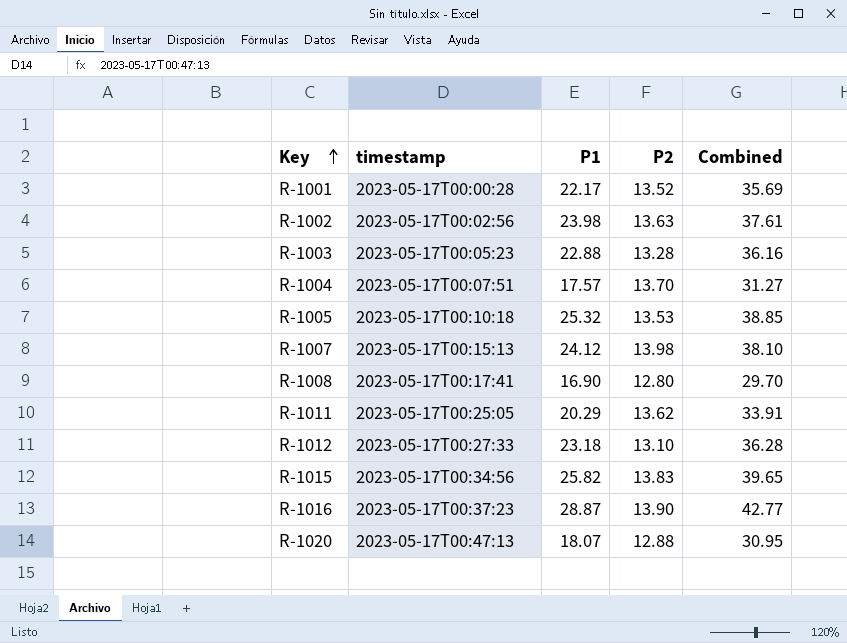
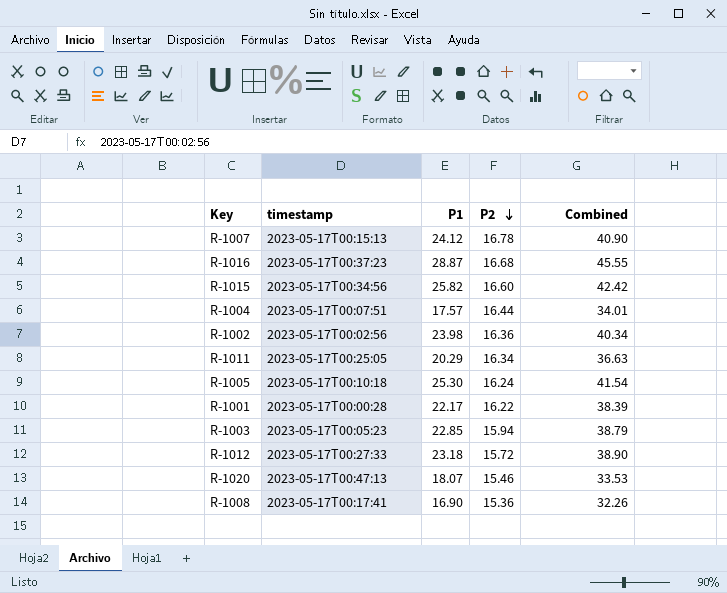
row order: Key ascending -> P2 descending
R-1007 | P2: 13.98 -> 16.78
R-1007 | Combined: 38.10 -> 40.90
R-1016 | P2: 13.90 -> 16.68
R-1016 | Combined: 42.77 -> 45.55
R-1015 | P2: 13.83 -> 16.60
R-1015 | Combined: 39.65 -> 42.42
R-1004 | P2: 13.70 -> 16.44
R-1004 | Combined: 31.27 -> 34.01
R-1002 | P2: 13.63 -> 16.36
R-1002 | Combined: 37.61 -> 40.34
R-1011 | P2: 13.62 -> 16.34
R-1011 | Combined: 33.91 -> 36.63
R-1005 | P1: 25.32 -> 25.30
R-1005 | P2: 13.53 -> 16.24
R-1005 | Combined: 38.85 -> 41.54
R-1001 | P2: 13.52 -> 16.22
R-1001 | Combined: 35.69 -> 38.39
R-1003 | P1: 22.88 -> 22.85
R-1003 | P2: 13.28 -> 15.94
R-1003 | Combined: 36.16 -> 38.79
R-1012 | P2: 13.10 -> 15.72
R-1012 | Combined: 36.28 -> 38.90
R-1020 | P2: 12.88 -> 15.46
R-1020 | Combined: 30.95 -> 33.53
R-1008 | P2: 12.80 -> 15.36
R-1008 | Combined: 29.70 -> 32.26

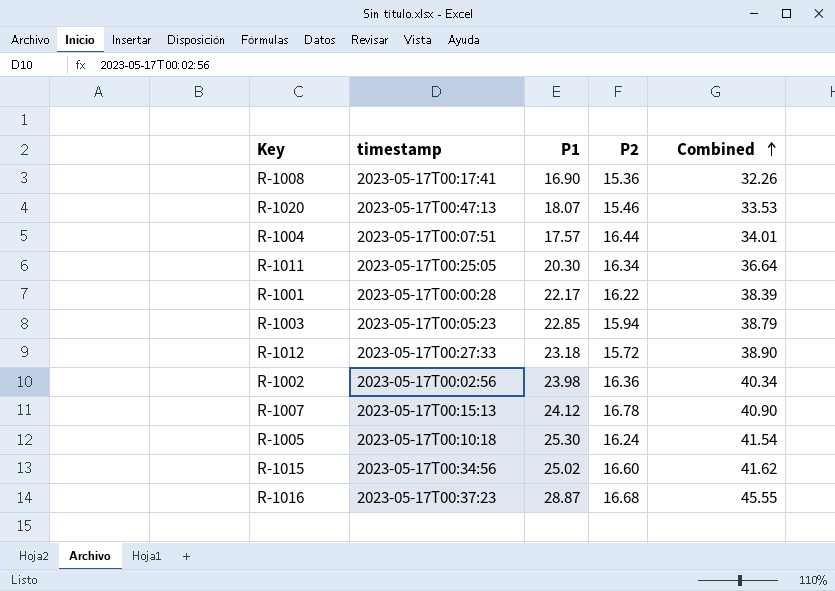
row order: P2 descending -> Combined ascending
R-1011 | P1: 20.29 -> 20.30
R-1011 | Combined: 36.63 -> 36.64
R-1015 | P1: 25.82 -> 25.02
R-1015 | Combined: 42.42 -> 41.62

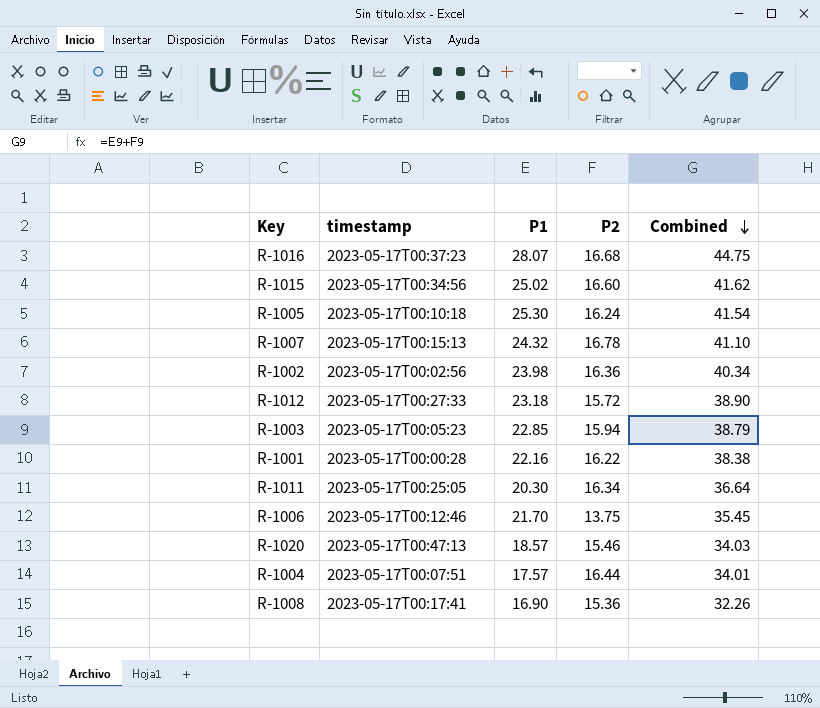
row order: Combined ascending -> Combined descending
R-1016 | P1: 28.87 -> 28.07
R-1016 | Combined: 45.55 -> 44.75
R-1007 | P1: 24.12 -> 24.32
R-1007 | Combined: 40.90 -> 41.10
R-1001 | P1: 22.17 -> 22.16
R-1001 | Combined: 38.39 -> 38.38
row R-1006: none -> 2023-05-17T00:12:46 | 21.70 | 13.75 | 35.45
R-1020 | P1: 18.07 -> 18.57
R-1020 | Combined: 33.53 -> 34.03

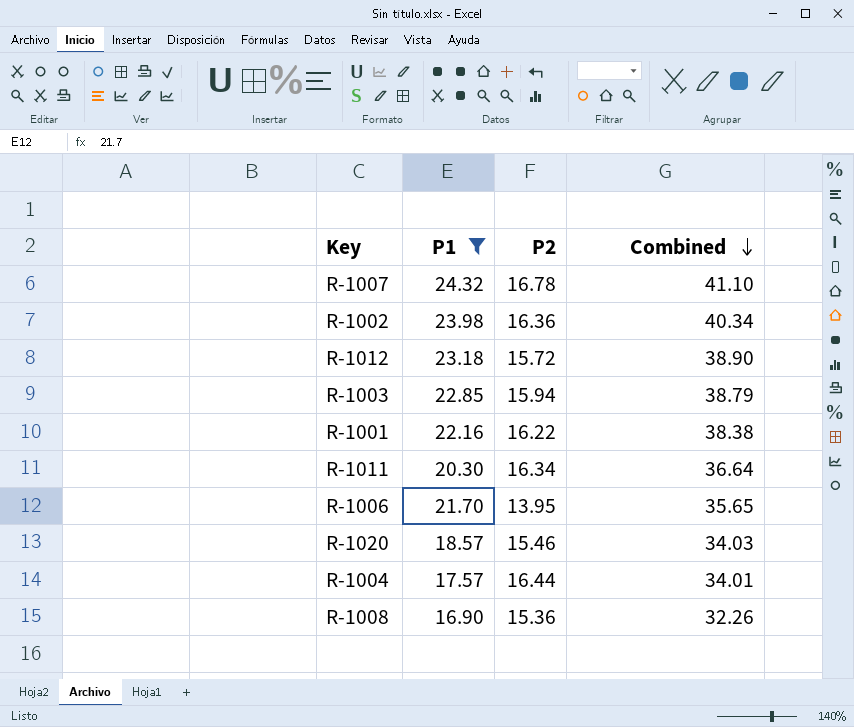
filter: none -> P1 <= 24.32
column timestamp | position: 2 -> none
R-1006 | P2: 13.75 -> 13.95
R-1006 | Combined: 35.45 -> 35.65

